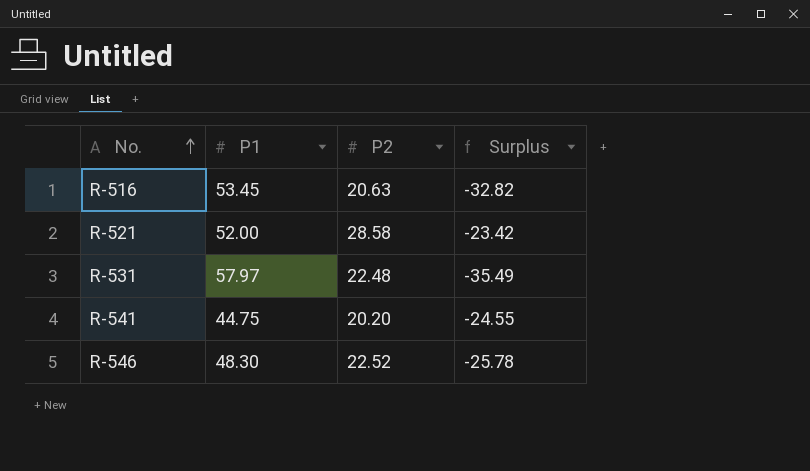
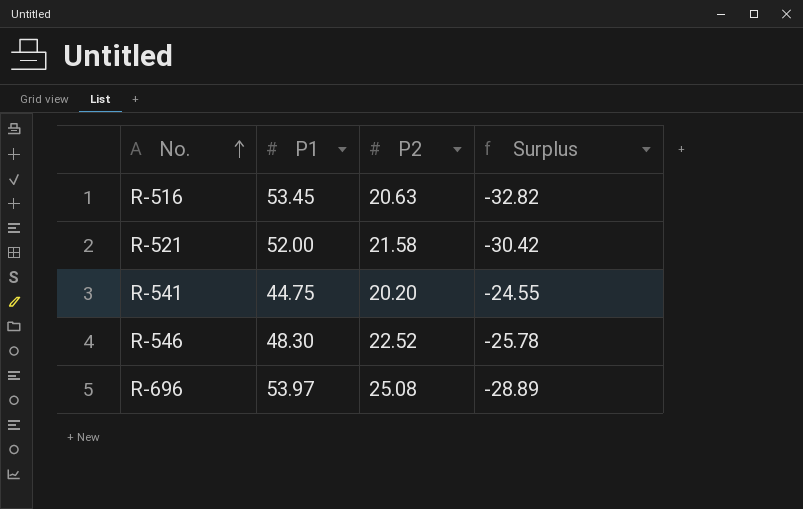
row R-531: 57.97 | 22.48 | -35.49 -> none
R-521 | P2: 28.58 -> 21.58
R-521 | Surplus: -23.42 -> -30.42
row R-696: none -> 53.97 | 25.08 | -28.89

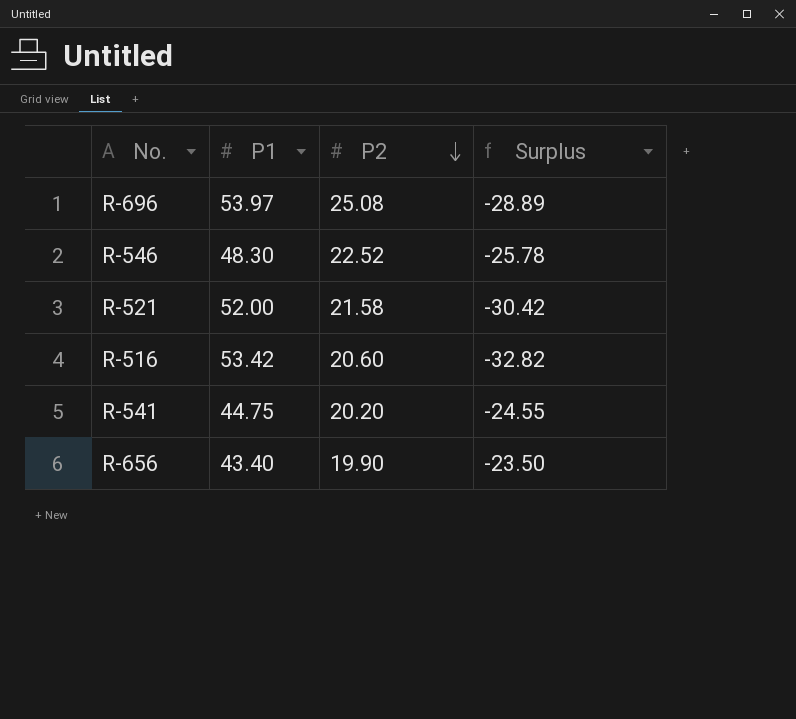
row order: No. ascending -> P2 descending
R-516 | P1: 53.45 -> 53.42
R-516 | P2: 20.63 -> 20.60
row R-656: none -> 43.40 | 19.90 | -23.50

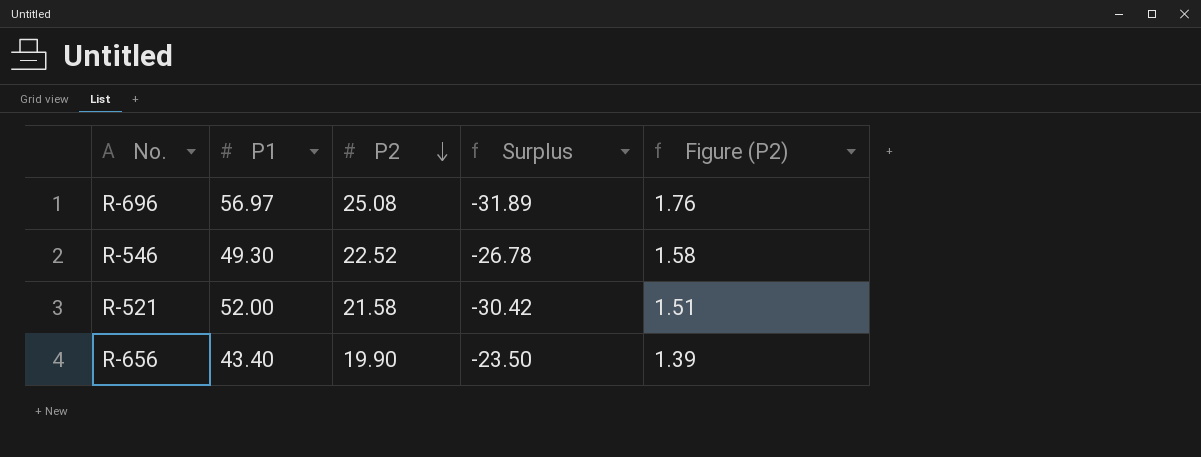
column Figure (P2) | formula: none -> [P2] * 0.07
row R-516: 53.42 | 20.60 | -32.82 -> none
row R-541: 44.75 | 20.20 | -24.55 -> none
R-696 | P1: 53.97 -> 56.97
R-696 | Surplus: -28.89 -> -31.89
R-546 | P1: 48.30 -> 49.30
R-546 | Surplus: -25.78 -> -26.78

